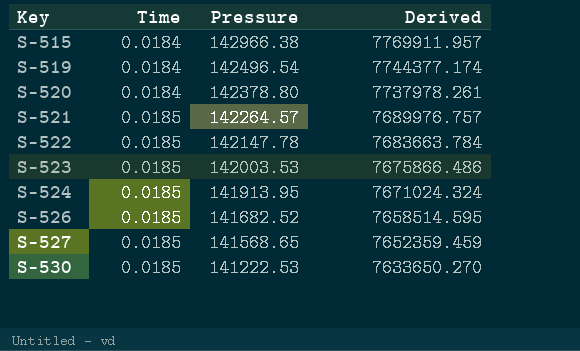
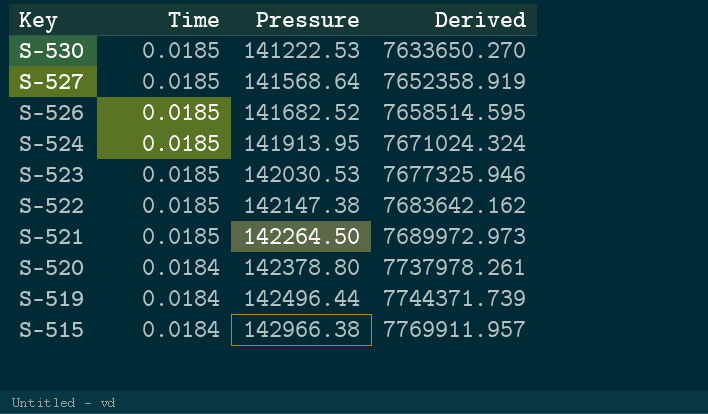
row order: Key ascending -> Key descending
S-527 | Pressure: 141568.65 -> 141568.64
S-527 | Derived: 7652359.459 -> 7652358.919
S-523 | Pressure: 142003.53 -> 142030.53
S-523 | Derived: 7675866.486 -> 7677325.946
S-522 | Pressure: 142147.78 -> 142147.38
S-522 | Derived: 7683663.784 -> 7683642.162
S-521 | Pressure: 142264.57 -> 142264.50
S-521 | Derived: 7689976.757 -> 7689972.973
S-519 | Pressure: 142496.54 -> 142496.44
S-519 | Derived: 7744377.174 -> 7744371.739

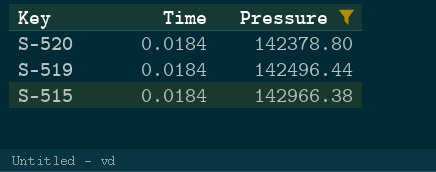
filter: none -> Pressure >= 142378.80
column Derived | formula: [Pressure] / [Time] -> none

